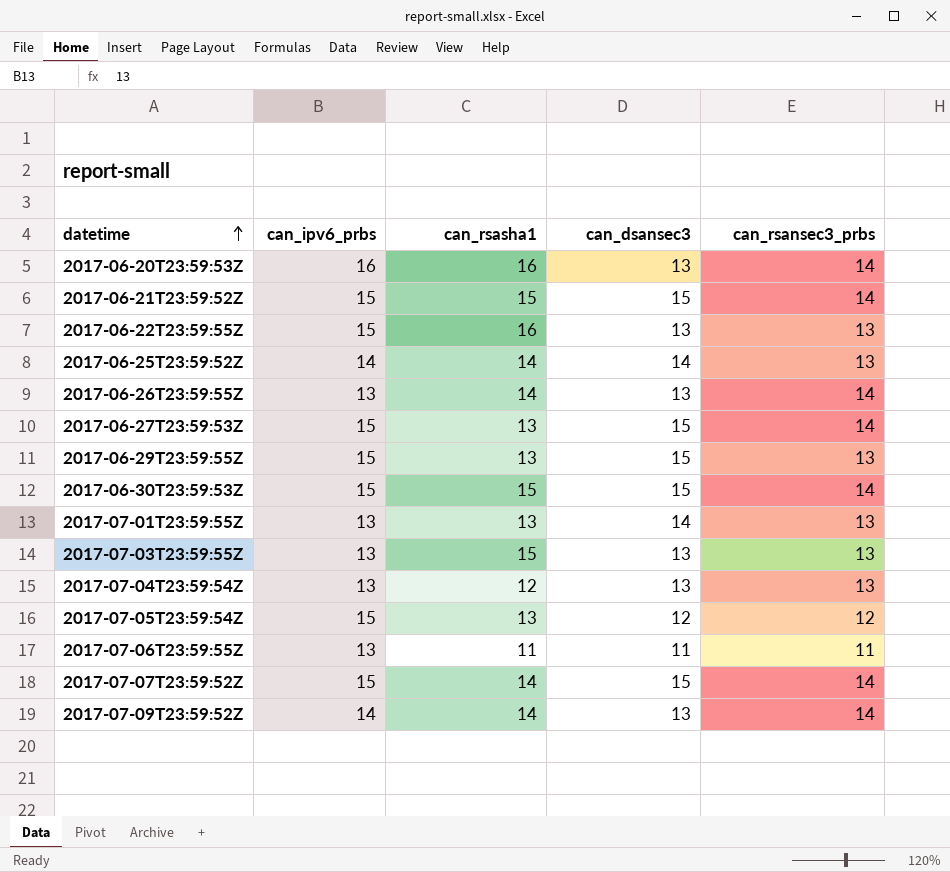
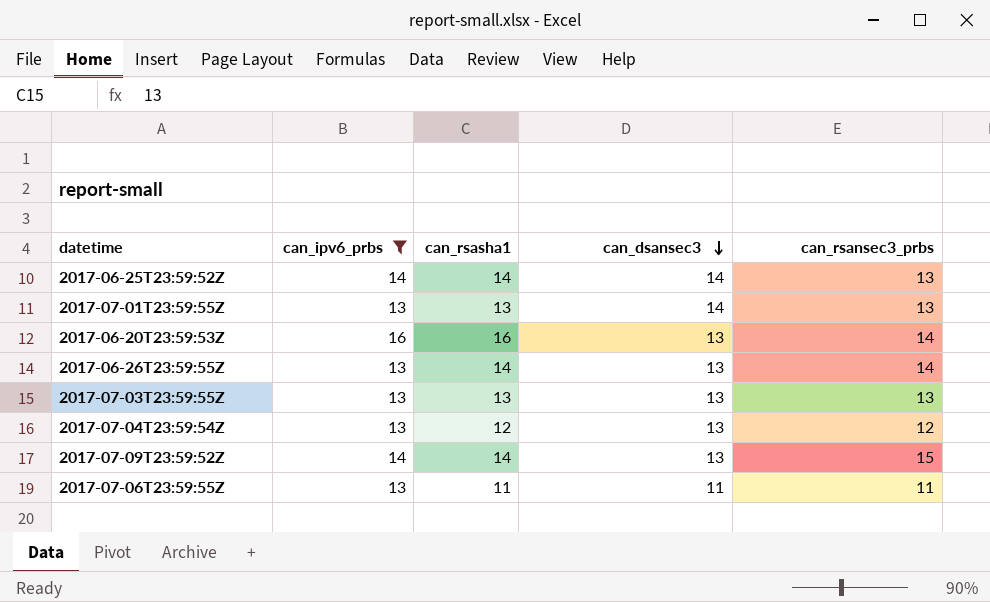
filter: none -> can_ipv6_prbs != 15
row order: datetime ascending -> can_dsansec3 descending
2017-07-03T23:59:55Z | can_rsasha1: 15 -> 13
2017-07-04T23:59:54Z | can_rsansec3_prbs: 13 -> 12
2017-07-09T23:59:52Z | can_rsansec3_prbs: 14 -> 15

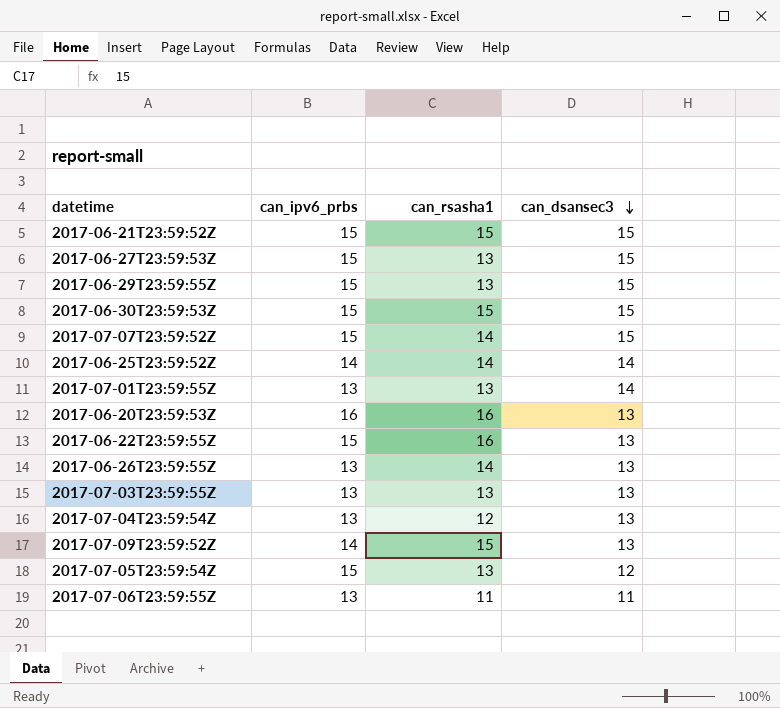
filter: can_ipv6_prbs != 15 -> none
column can_rsansec3_prbs | position: 5 -> none
2017-07-09T23:59:52Z | can_rsasha1: 14 -> 15

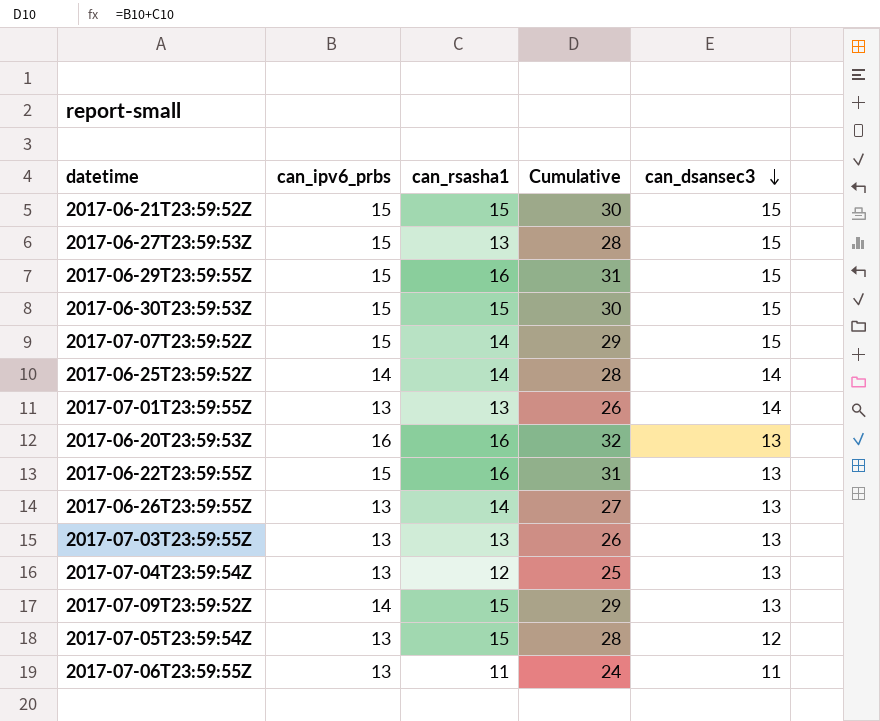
column Cumulative | formula: none -> [can_ipv6_prbs] + [can_rsasha1]
2017-06-29T23:59:55Z | can_rsasha1: 13 -> 16
2017-07-05T23:59:54Z | can_ipv6_prbs: 15 -> 13
2017-07-05T23:59:54Z | can_rsasha1: 13 -> 15

